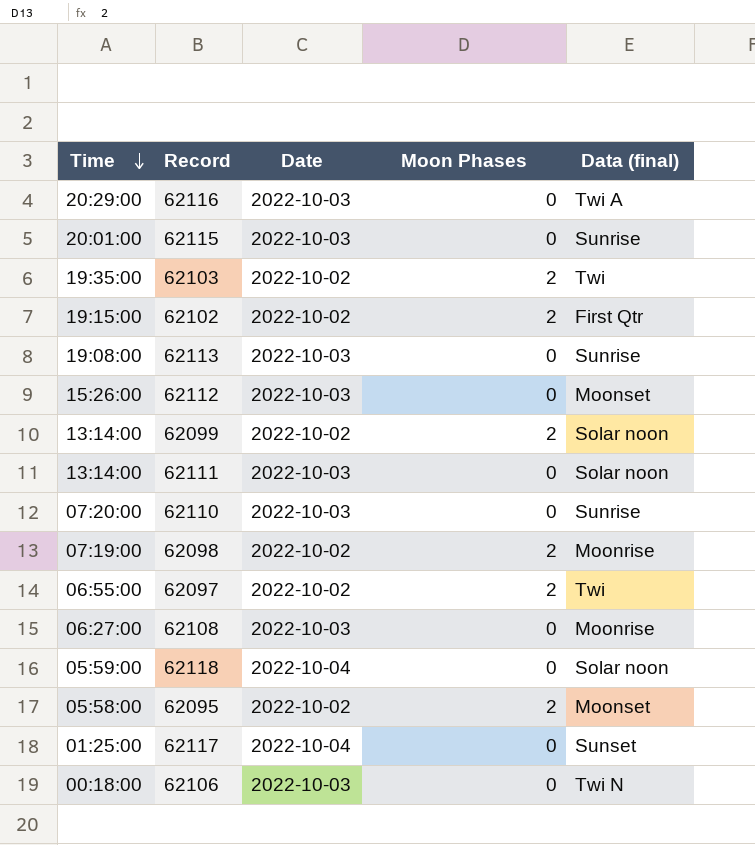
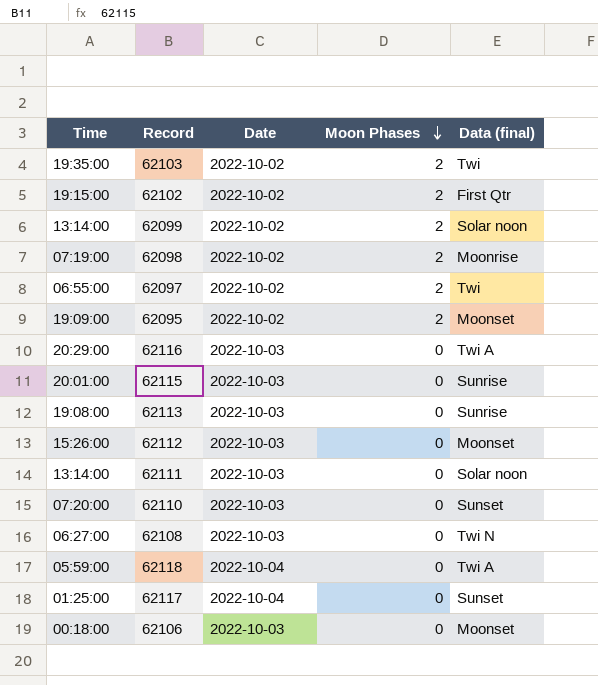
row order: Time descending -> Moon Phases descending
62095 | Time: 05:58:00 -> 19:09:00
62110 | Data (final): Sunrise -> Sunset
62108 | Data (final): Moonrise -> Twi N
62118 | Data (final): Solar noon -> Twi A
62106 | Data (final): Twi N -> Moonset

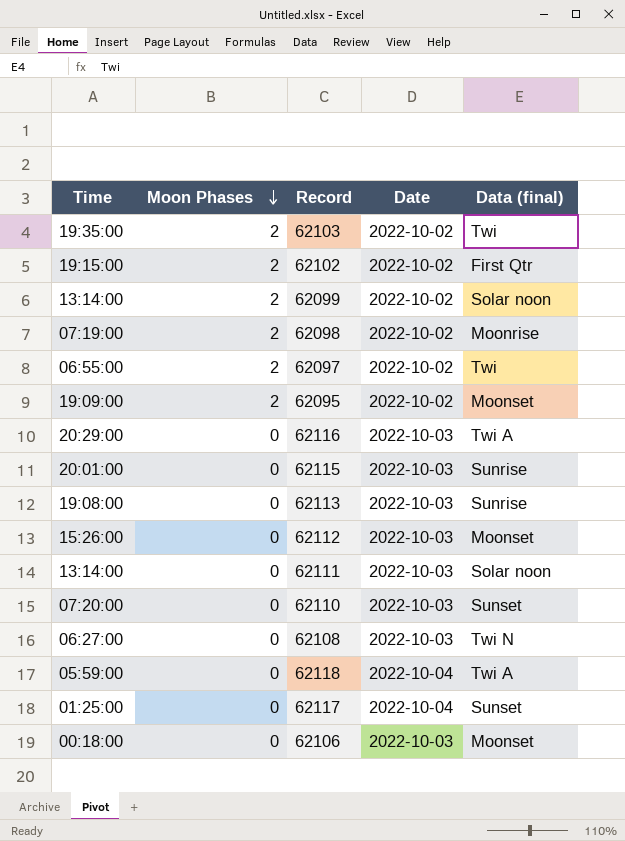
column Moon Phases | position: 4 -> 2

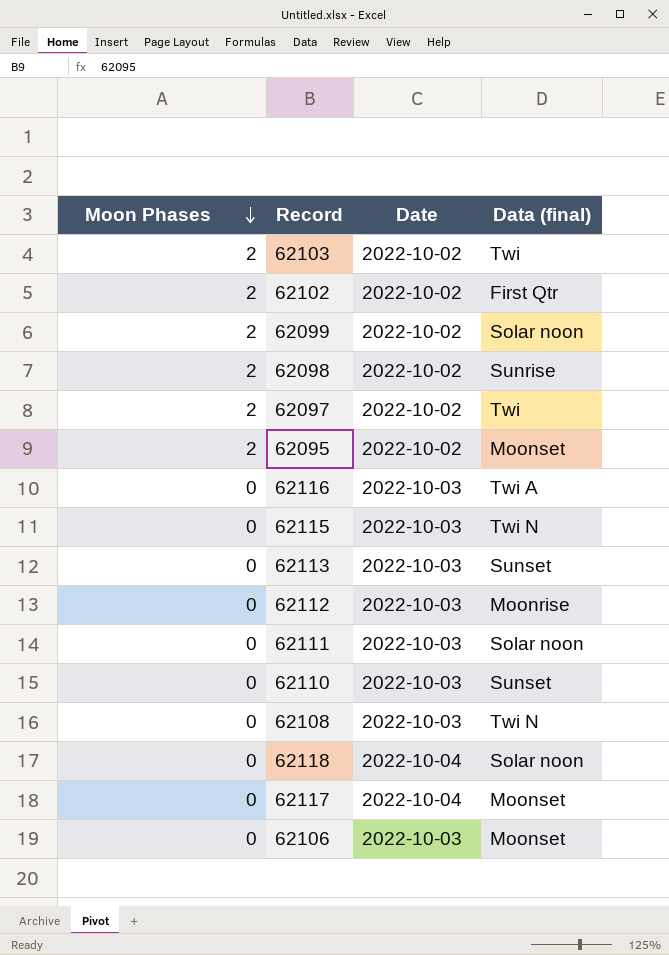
column Time | position: 1 -> none
62098 | Data (final): Moonrise -> Sunrise
62115 | Data (final): Sunrise -> Twi N
62113 | Data (final): Sunrise -> Sunset
62112 | Data (final): Moonset -> Moonrise
62118 | Data (final): Twi A -> Solar noon
62117 | Data (final): Sunset -> Moonset

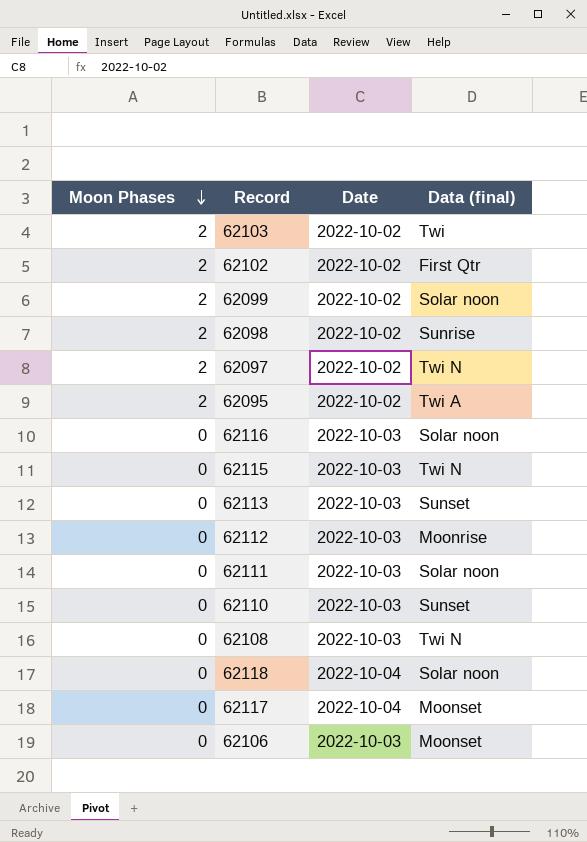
62097 | Data (final): Twi -> Twi N
62095 | Data (final): Moonset -> Twi A
62116 | Data (final): Twi A -> Solar noon

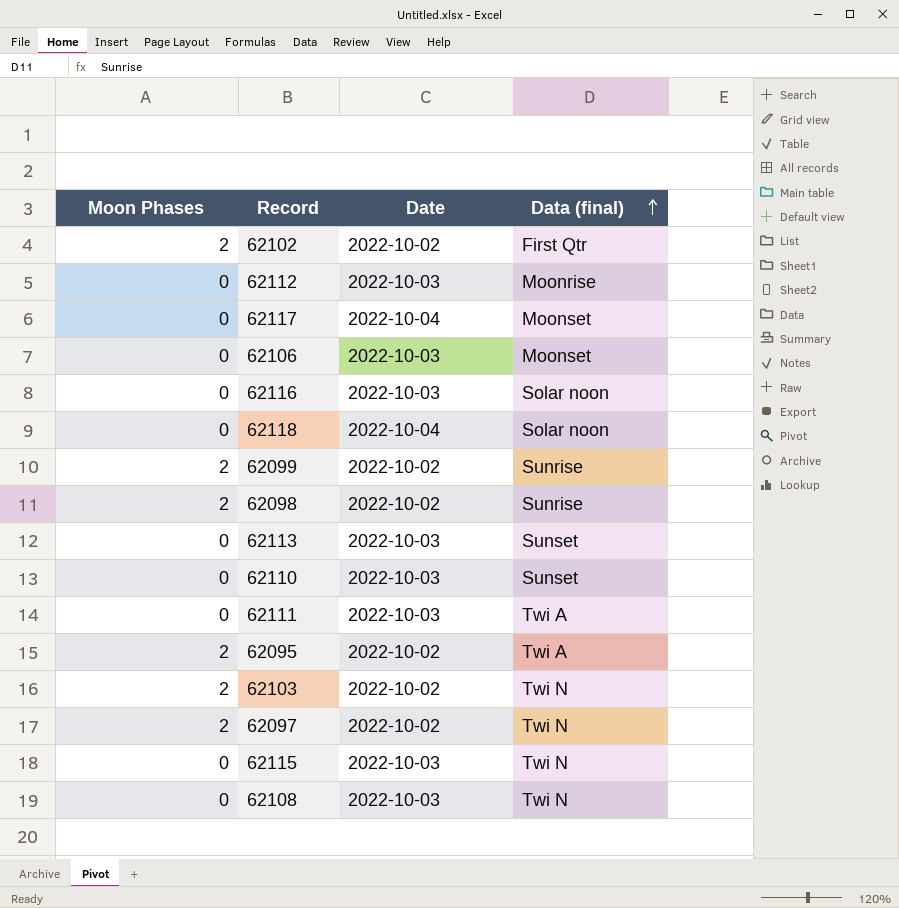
row order: Moon Phases descending -> Data (final) ascending
62099 | Data (final): Solar noon -> Sunrise
62111 | Data (final): Solar noon -> Twi A
62103 | Data (final): Twi -> Twi N

